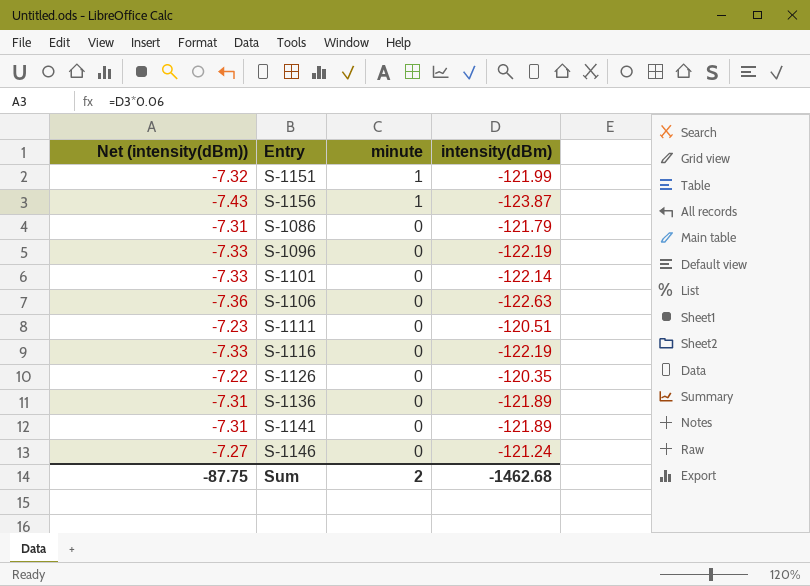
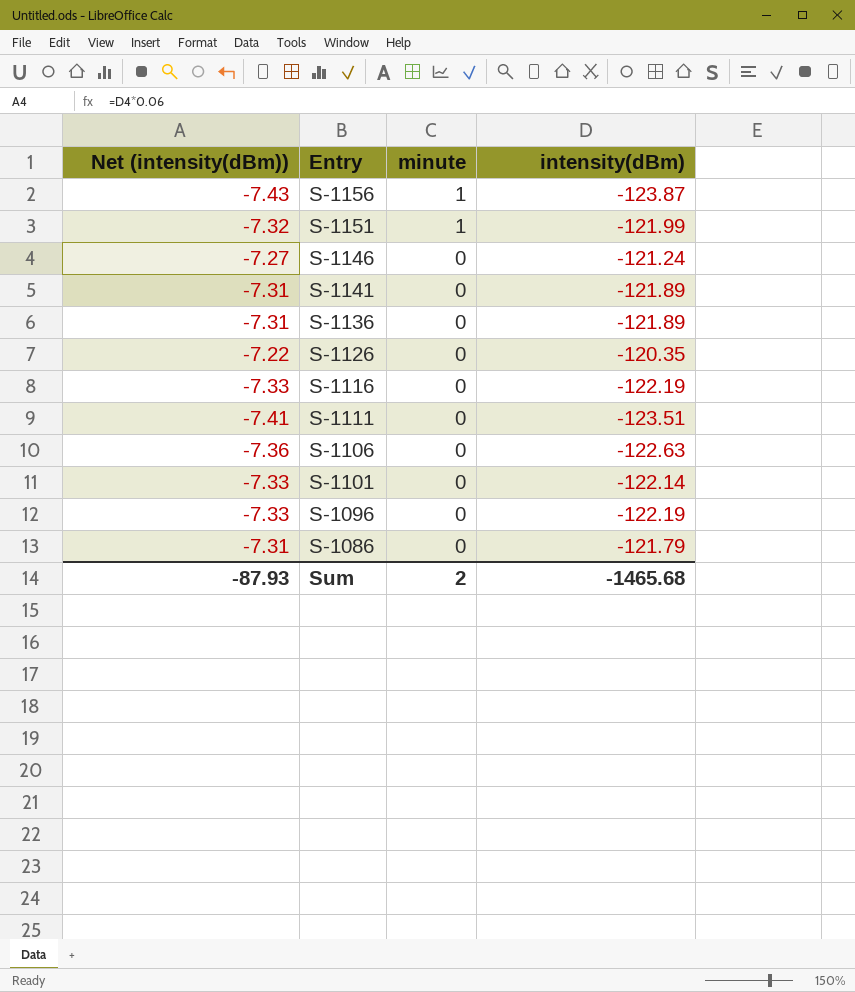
row order: minute descending -> Entry descending
S-1111 | Net (intensity(dBm)): -7.23 -> -7.41
S-1111 | intensity(dBm): -120.51 -> -123.51
Sum | Net (intensity(dBm)): -87.75 -> -87.93
Sum | intensity(dBm): -1462.68 -> -1465.68

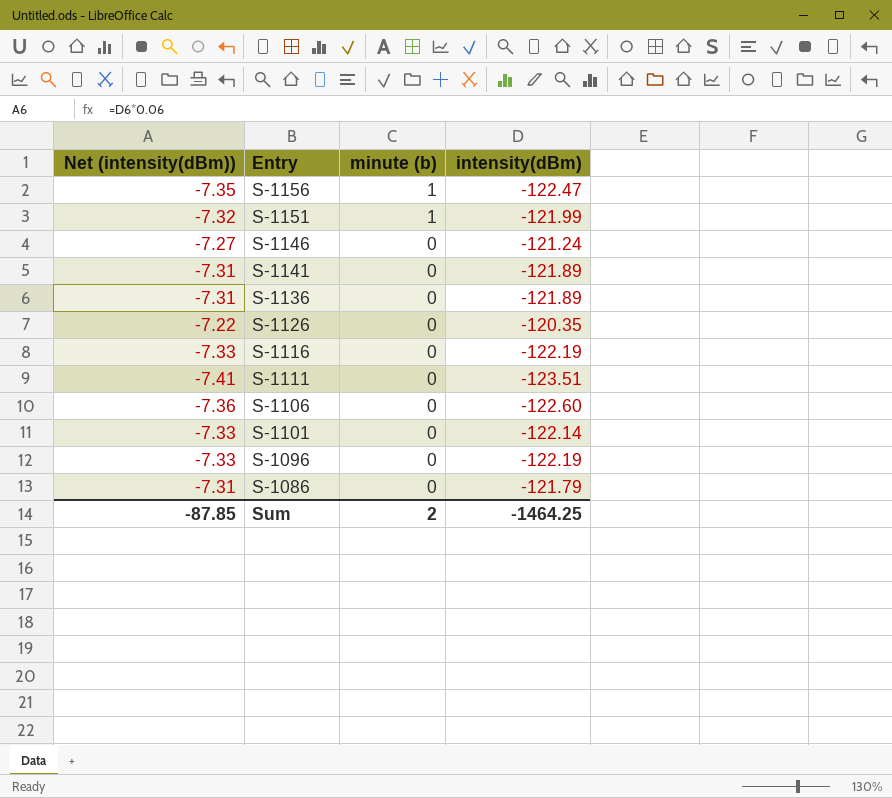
column name: minute -> minute (b)
S-1156 | Net (intensity(dBm)): -7.43 -> -7.35
S-1156 | intensity(dBm): -123.87 -> -122.47
S-1106 | intensity(dBm): -122.63 -> -122.60
Sum | Net (intensity(dBm)): -87.93 -> -87.85
Sum | intensity(dBm): -1465.68 -> -1464.25

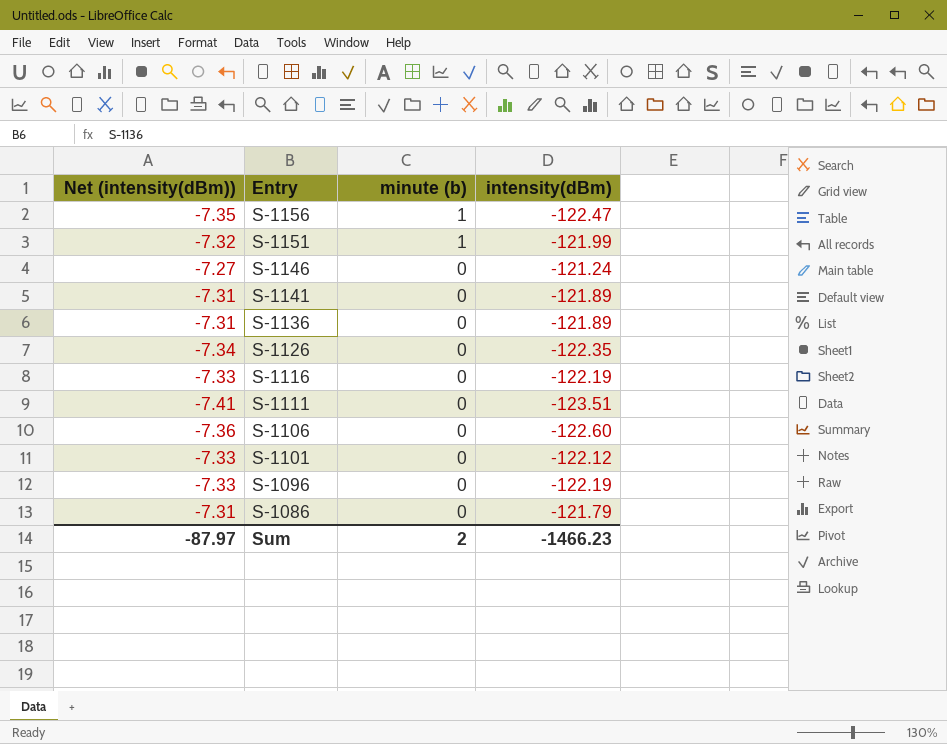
S-1126 | Net (intensity(dBm)): -7.22 -> -7.34
S-1126 | intensity(dBm): -120.35 -> -122.35
S-1101 | intensity(dBm): -122.14 -> -122.12
Sum | Net (intensity(dBm)): -87.85 -> -87.97
Sum | intensity(dBm): -1464.25 -> -1466.23

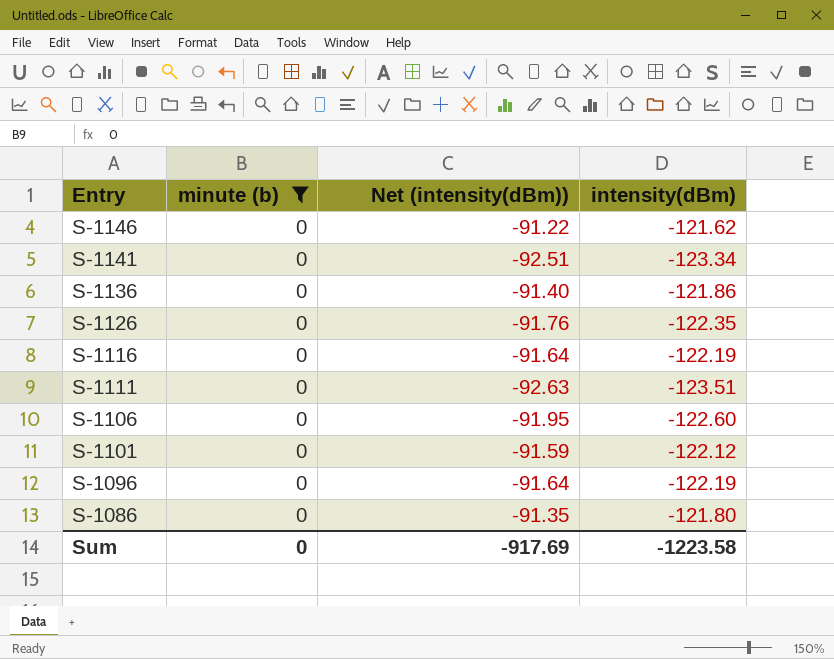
filter: none -> minute (b) = 0
column Net (intensity(dBm)) | formula: [intensity(dBm)] * 0.06 -> [intensity(dBm)] * 0.75
column Net (intensity(dBm)) | position: 1 -> 3
S-1146 | intensity(dBm): -121.24 -> -121.62
S-1141 | intensity(dBm): -121.89 -> -123.34
S-1136 | intensity(dBm): -121.89 -> -121.86
S-1086 | intensity(dBm): -121.79 -> -121.80
Sum | minute (b): 2 -> 0
Sum | Net (intensity(dBm)): -87.97 -> -917.69
Sum | intensity(dBm): -1466.23 -> -1223.58

